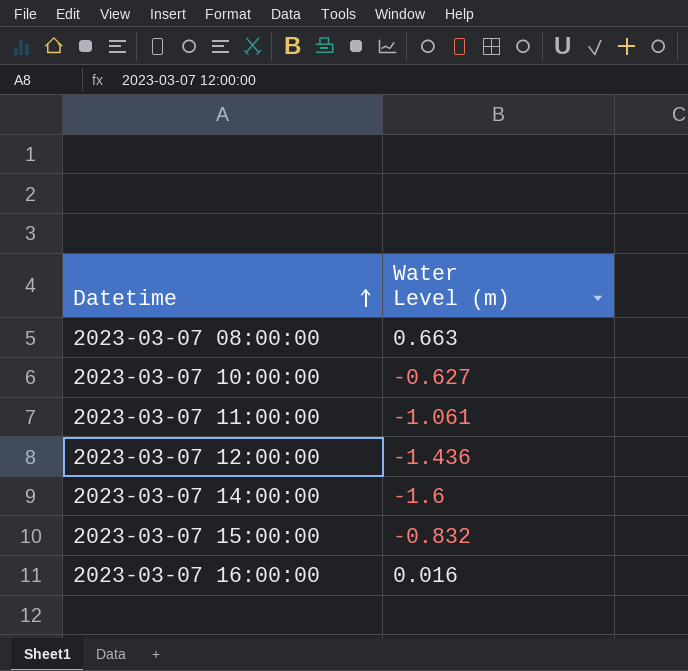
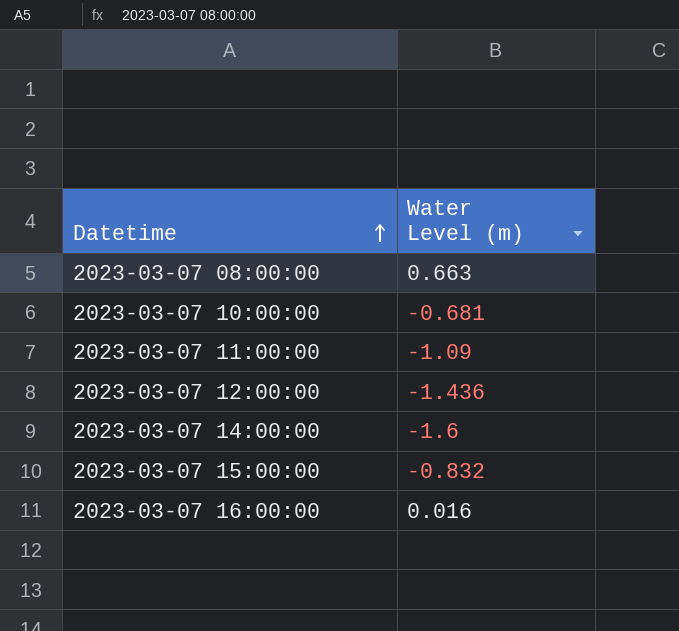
2023-03-07 10:00:00 | Water Level (m): -0.627 -> -0.681
2023-03-07 11:00:00 | Water Level (m): -1.061 -> -1.09

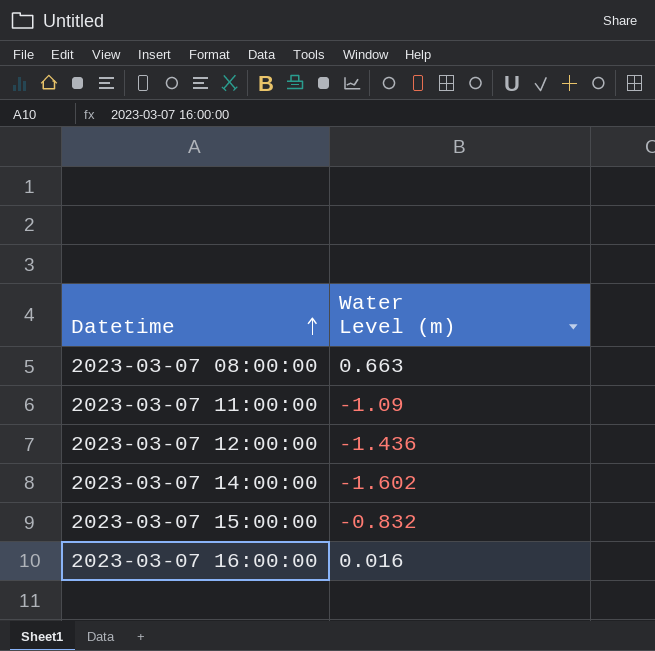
row 2023-03-07 10:00:00: -0.681 -> none
2023-03-07 14:00:00 | Water Level (m): -1.6 -> -1.602

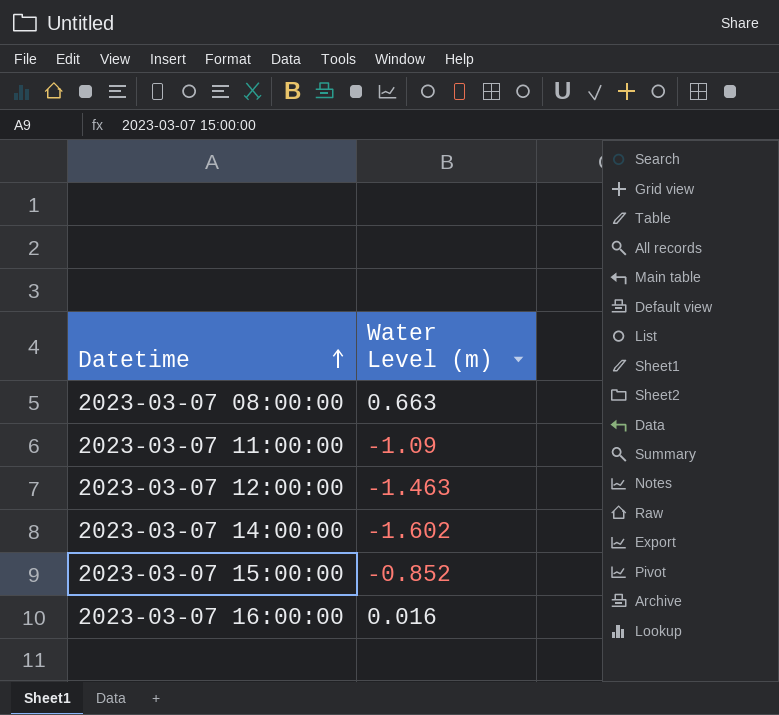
2023-03-07 12:00:00 | Water Level (m): -1.436 -> -1.463
2023-03-07 15:00:00 | Water Level (m): -0.832 -> -0.852

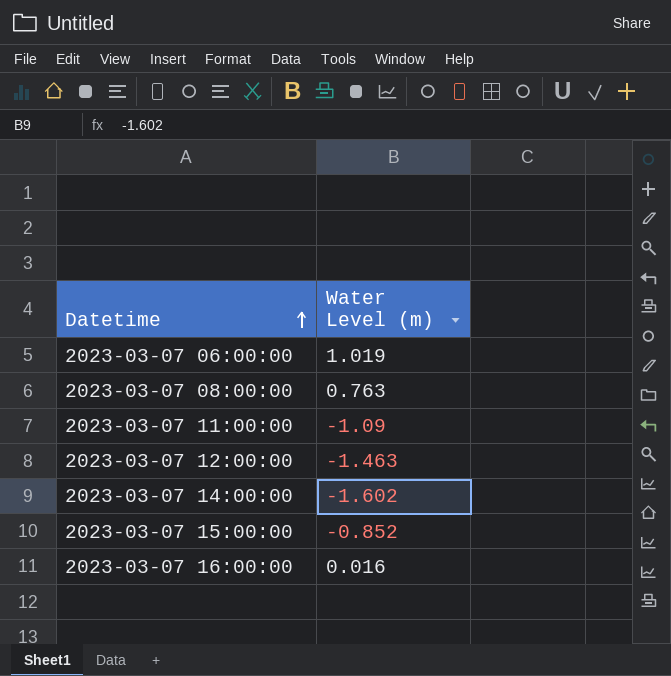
row 2023-03-07 06:00:00: none -> 1.019
2023-03-07 08:00:00 | Water Level (m): 0.663 -> 0.763

